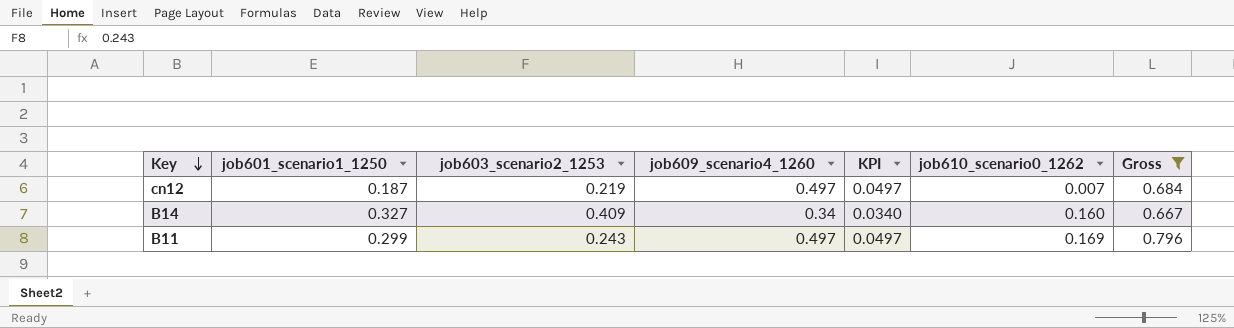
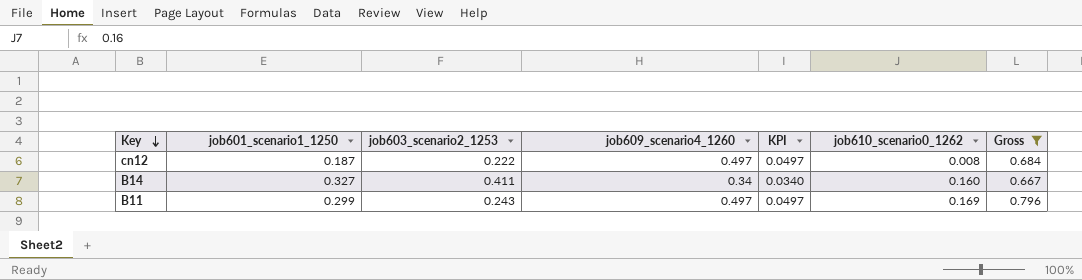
cn12 | job603_scenario2_1253: 0.219 -> 0.222
cn12 | job610_scenario0_1262: 0.007 -> 0.008
B14 | job603_scenario2_1253: 0.409 -> 0.411

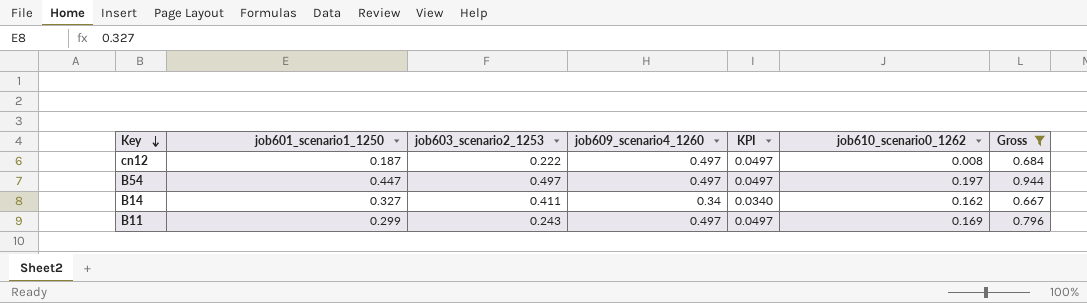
row B54: none -> 0.447 | 0.497 | 0.497 | 0.0497 | 0.197 | 0.944
B14 | job610_scenario0_1262: 0.160 -> 0.162

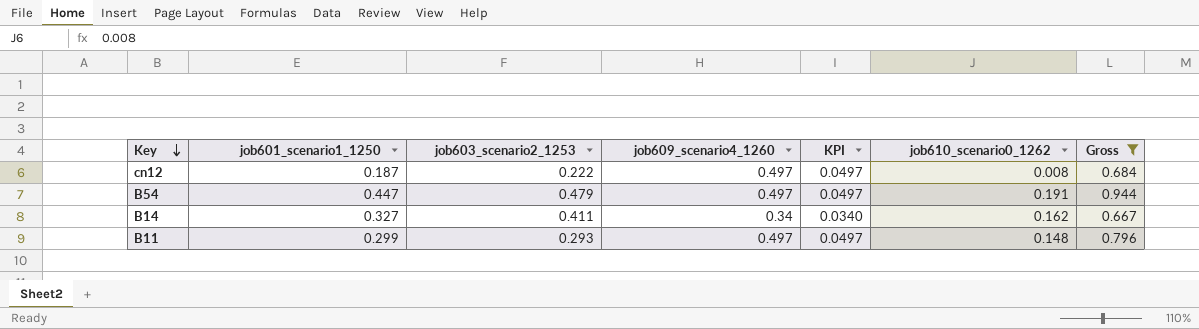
B54 | job603_scenario2_1253: 0.497 -> 0.479
B54 | job610_scenario0_1262: 0.197 -> 0.191
B11 | job603_scenario2_1253: 0.243 -> 0.293
B11 | job610_scenario0_1262: 0.169 -> 0.148

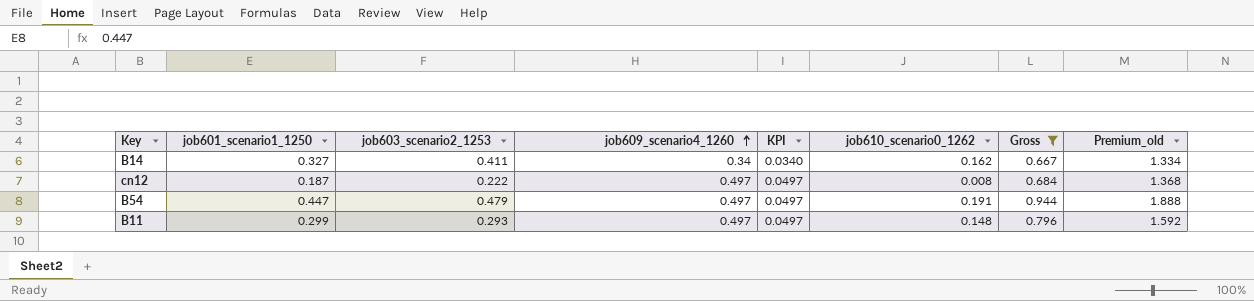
row order: Key descending -> job609_scenario4_1260 ascending
column Premium_old | formula: none -> [Gross] * 2

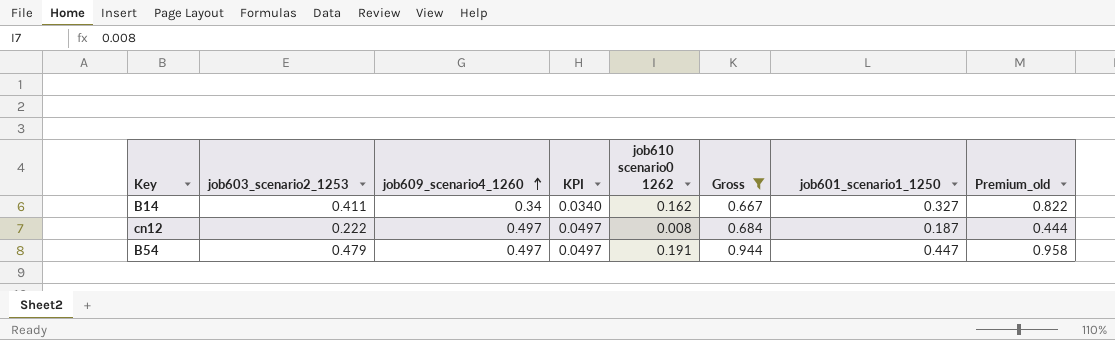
column name: job610_scenario0_1262 -> job610 scenario0 1262
column job601_scenario1_1250 | position: 2 -> 7
column Premium_old | formula: [Gross] * 2 -> [job603_scenario2_1253] * 2
row B11: 0.299 | 0.293 | 0.497 | 0.0497 | 0.148 | 0.796 | 1.592 -> none

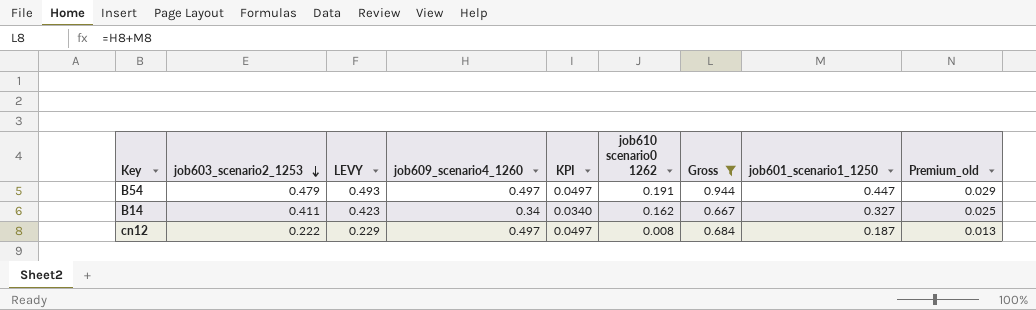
row order: job609_scenario4_1260 ascending -> job603_scenario2_1253 descending
column LEVY | formula: none -> [job603_scenario2_1253] * 1.03
column Premium_old | formula: [job603_scenario2_1253] * 2 -> [job603_scenario2_1253] * 0.06

